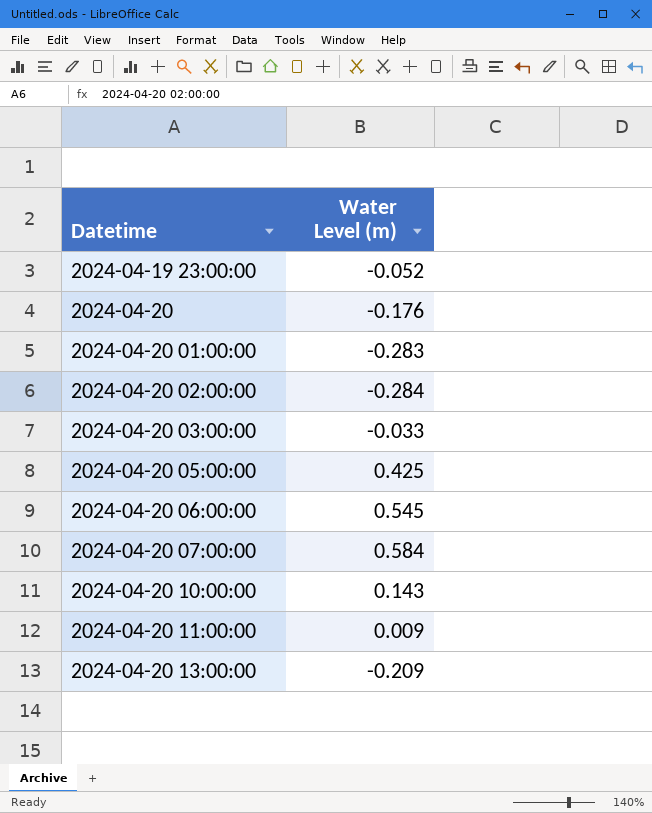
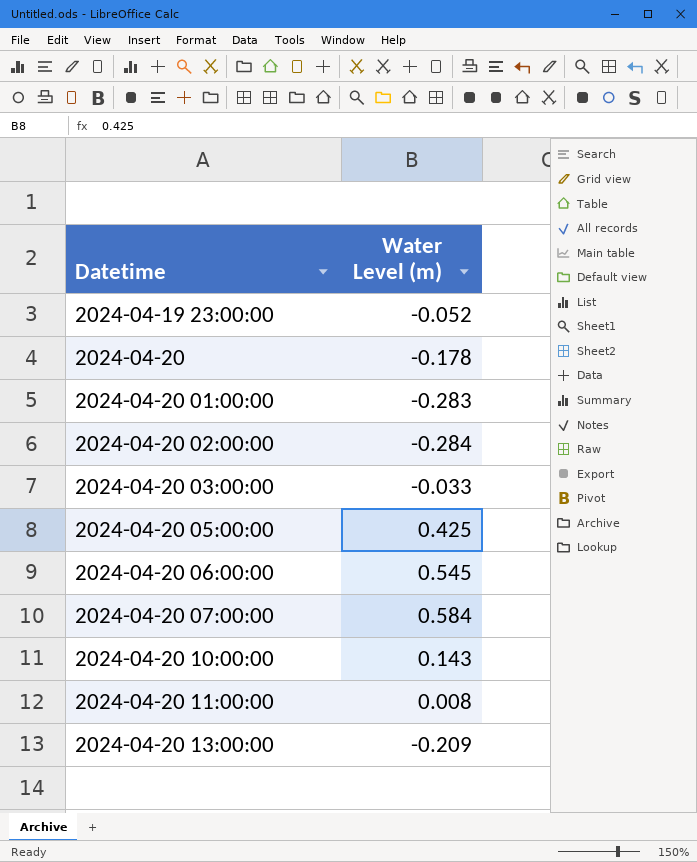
2024-04-20 | Water Level (m): -0.176 -> -0.178
2024-04-20 11:00:00 | Water Level (m): 0.009 -> 0.008

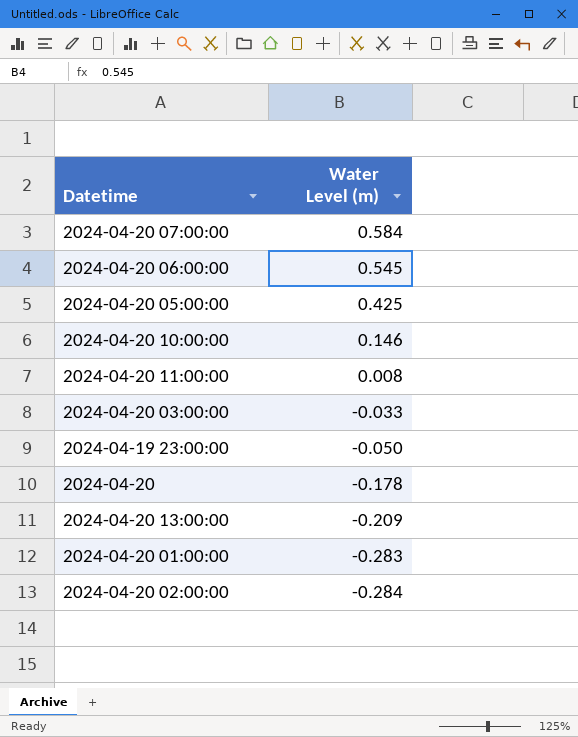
row order: Datetime ascending -> Water Level (m) descending
2024-04-20 10:00:00 | Water Level (m): 0.143 -> 0.146
2024-04-19 23:00:00 | Water Level (m): -0.052 -> -0.050

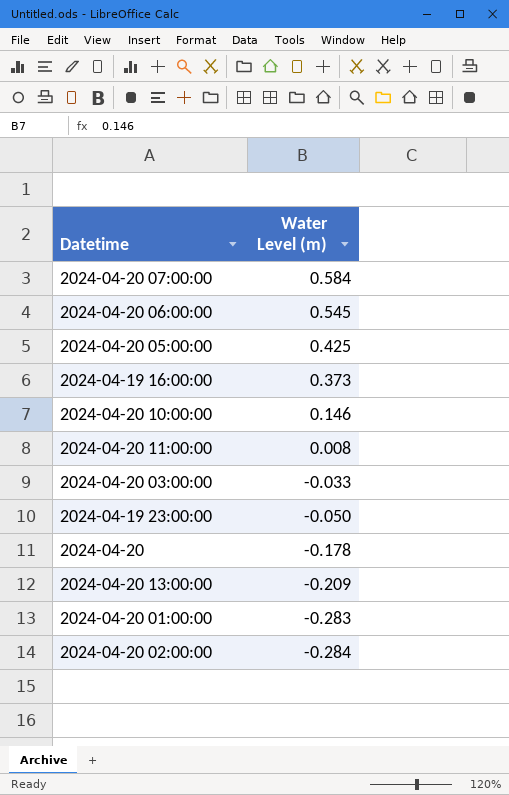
row 2024-04-19 16:00:00: none -> 0.373

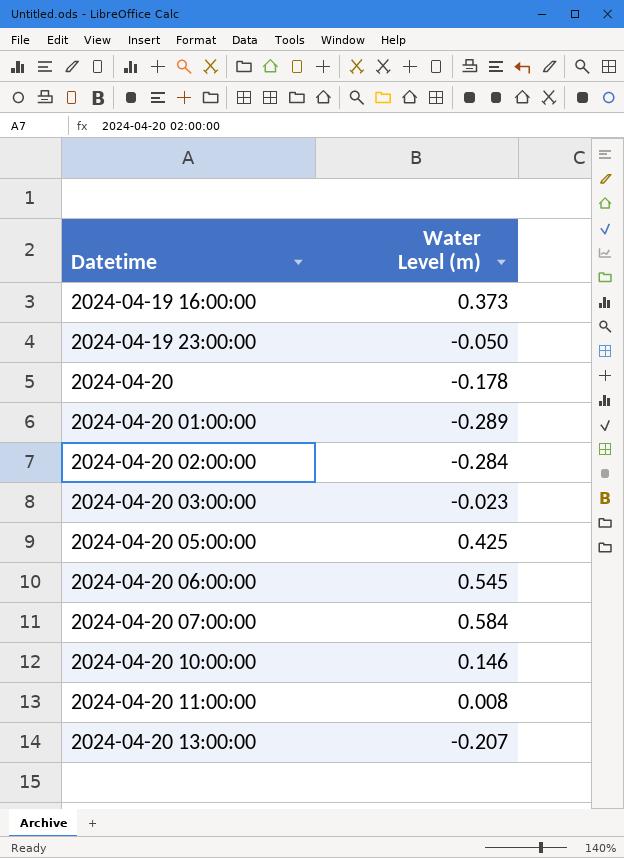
row order: Water Level (m) descending -> Datetime ascending
2024-04-20 01:00:00 | Water Level (m): -0.283 -> -0.289
2024-04-20 03:00:00 | Water Level (m): -0.033 -> -0.023
2024-04-20 13:00:00 | Water Level (m): -0.209 -> -0.207

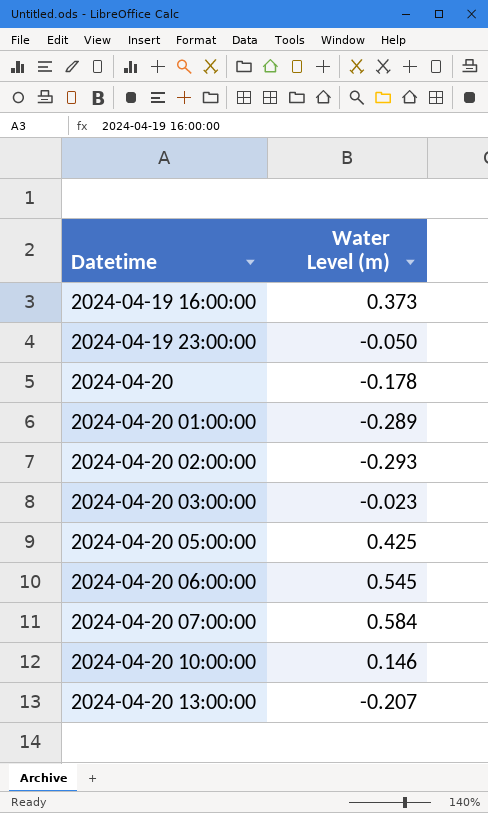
row 2024-04-20 11:00:00: 0.008 -> none
2024-04-20 02:00:00 | Water Level (m): -0.284 -> -0.293

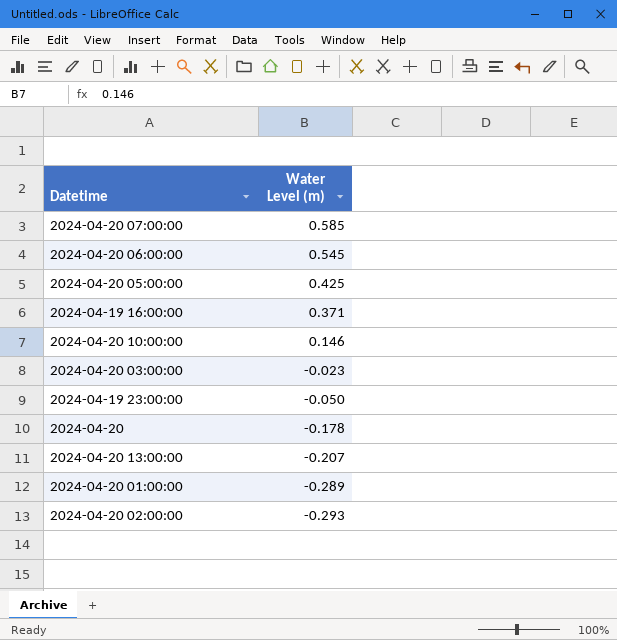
row order: Datetime ascending -> Water Level (m) descending
2024-04-20 07:00:00 | Water Level (m): 0.584 -> 0.585
2024-04-19 16:00:00 | Water Level (m): 0.373 -> 0.371

